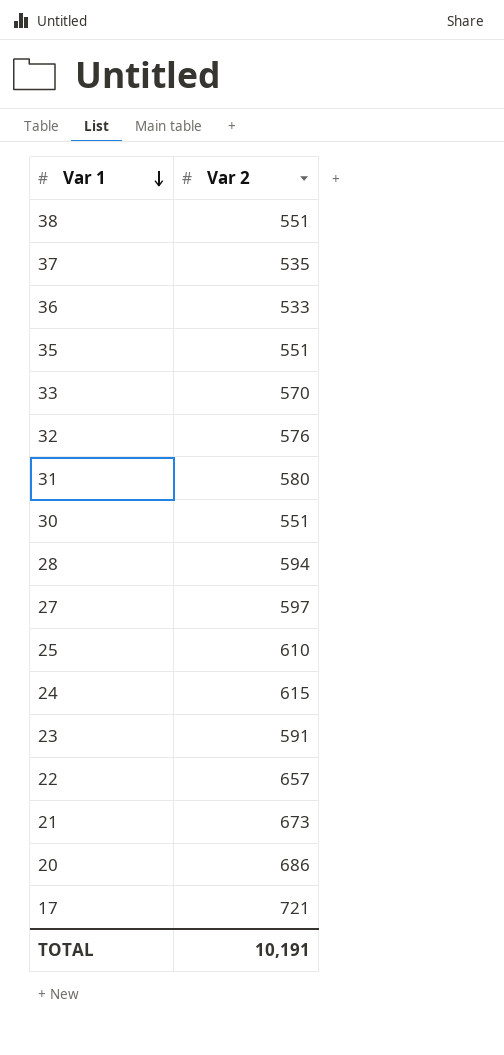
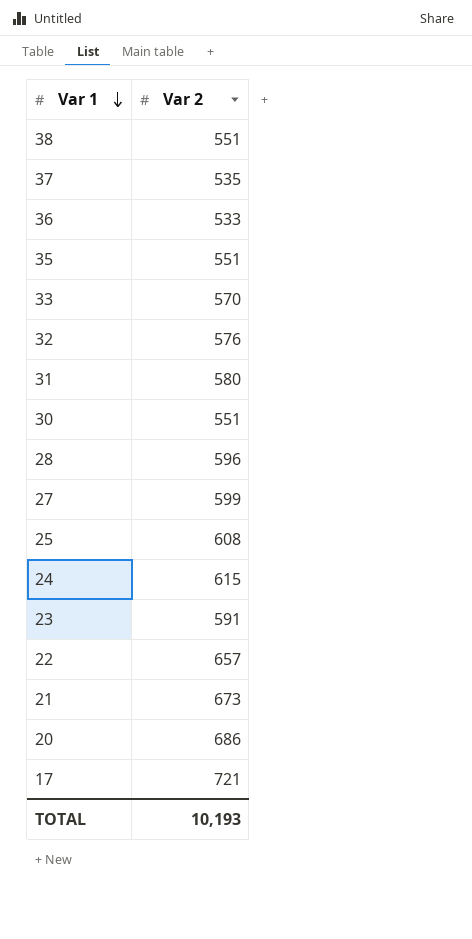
28 | Var 2: 594 -> 596
27 | Var 2: 597 -> 599
25 | Var 2: 610 -> 608
TOTAL | Var 2: 10,191 -> 10,193

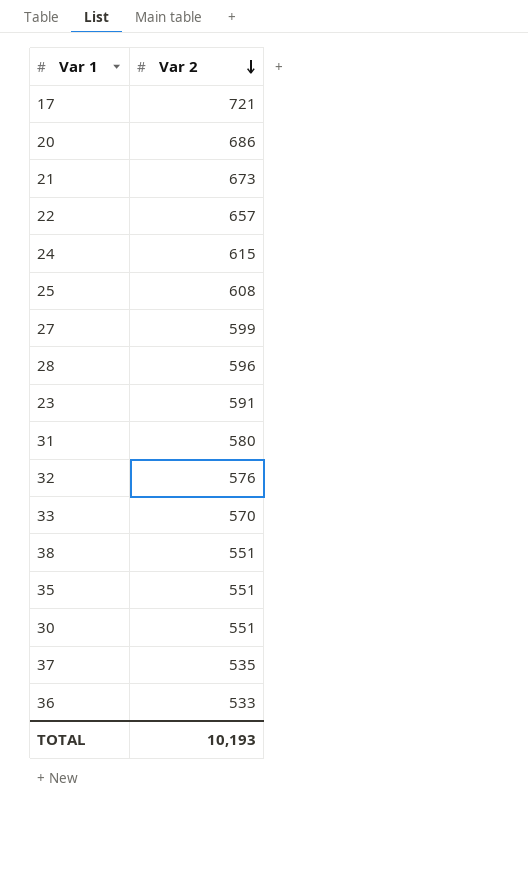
row order: Var 1 descending -> Var 2 descending

